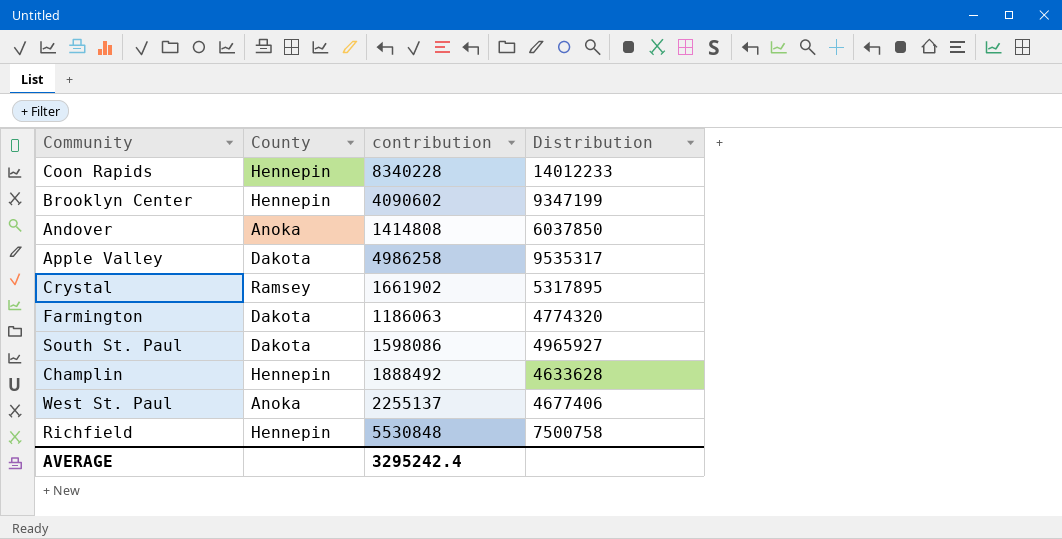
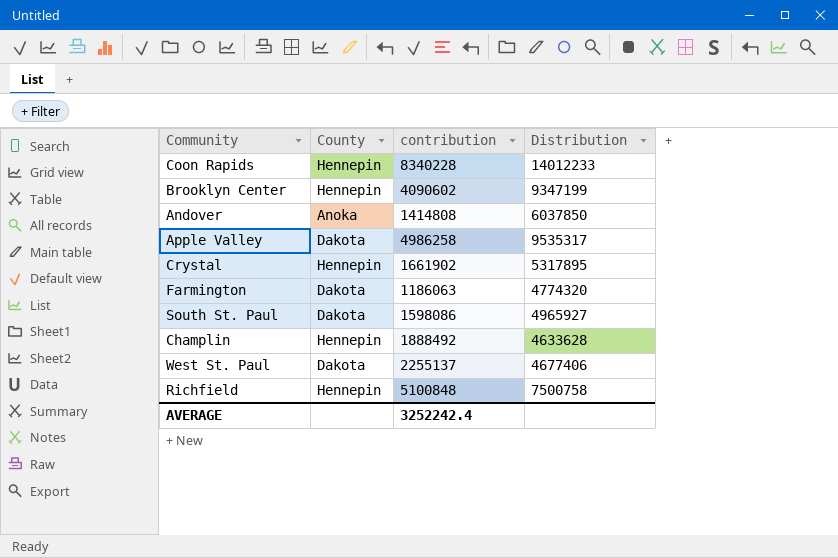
Crystal | County: Ramsey -> Hennepin
West St. Paul | County: Anoka -> Dakota
Richfield | contribution: 5530848 -> 5100848
AVERAGE | contribution: 3295242.4 -> 3252242.4

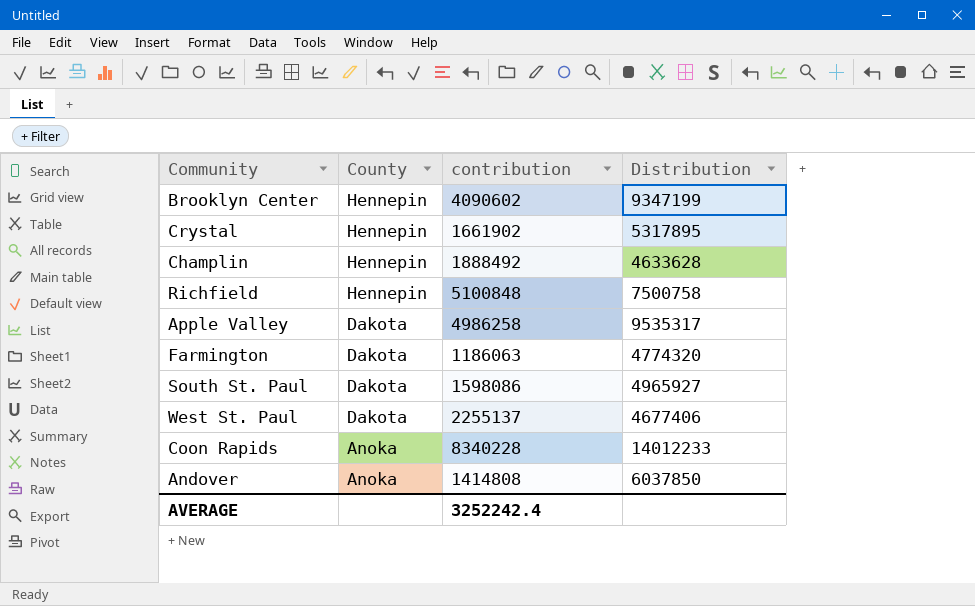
row order: none -> County descending
Coon Rapids | County: Hennepin -> Anoka

